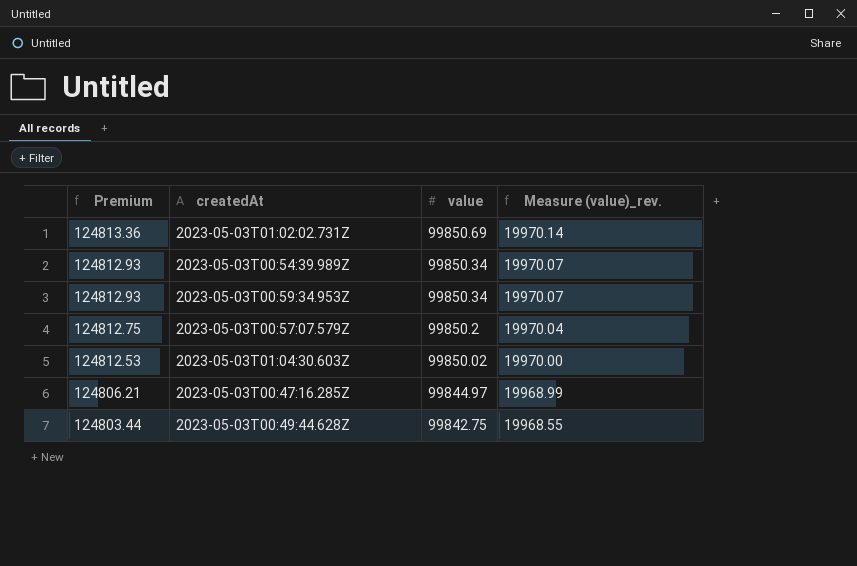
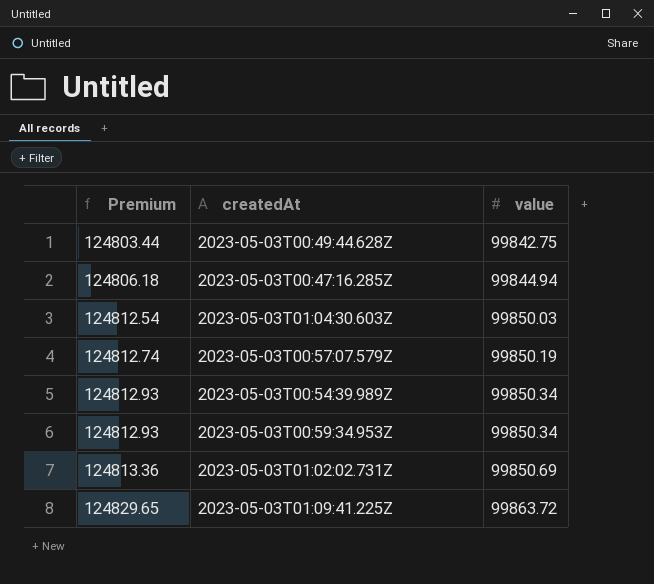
row order: Premium descending -> Premium ascending
column Measure (value)_rev. | formula: [value] * 0.2 -> none
2023-05-03T00:47:16.285Z | Premium: 124806.21 -> 124806.18
2023-05-03T00:47:16.285Z | value: 99844.97 -> 99844.94
2023-05-03T01:04:30.603Z | Premium: 124812.53 -> 124812.54
2023-05-03T01:04:30.603Z | value: 99850.02 -> 99850.03
2023-05-03T00:57:07.579Z | Premium: 124812.75 -> 124812.74
2023-05-03T00:57:07.579Z | value: 99850.2 -> 99850.19
row 2023-05-03T01:09:41.225Z: none -> 124829.65 | 99863.72

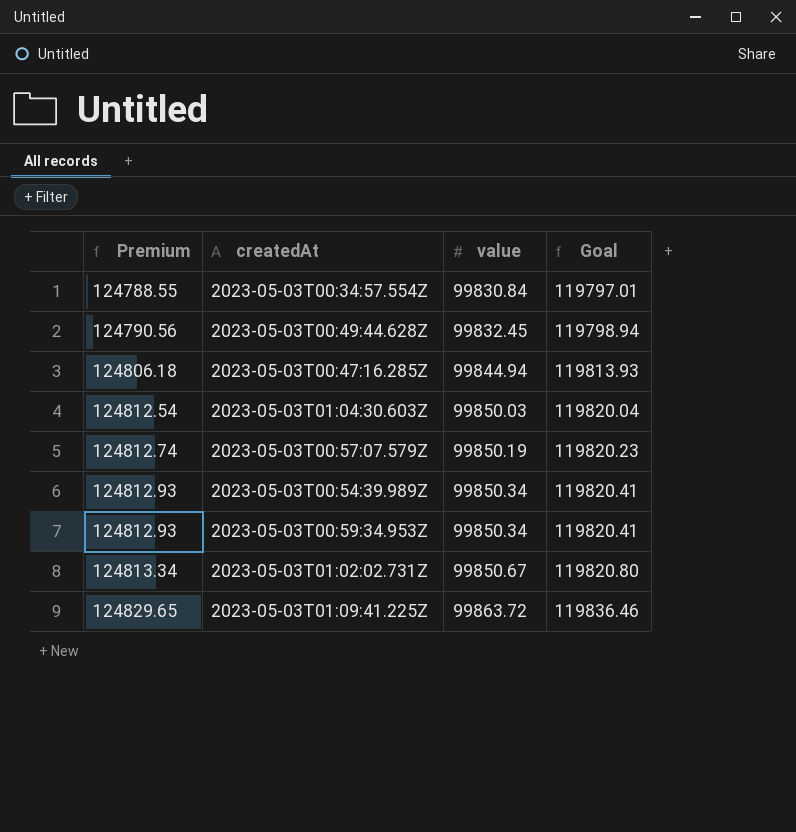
column Goal | formula: none -> [value] * 1.2
row 2023-05-03T00:34:57.554Z: none -> 124788.55 | 99830.84 | 119797.01
2023-05-03T00:49:44.628Z | Premium: 124803.44 -> 124790.56
2023-05-03T00:49:44.628Z | value: 99842.75 -> 99832.45
2023-05-03T01:02:02.731Z | Premium: 124813.36 -> 124813.34
2023-05-03T01:02:02.731Z | value: 99850.69 -> 99850.67

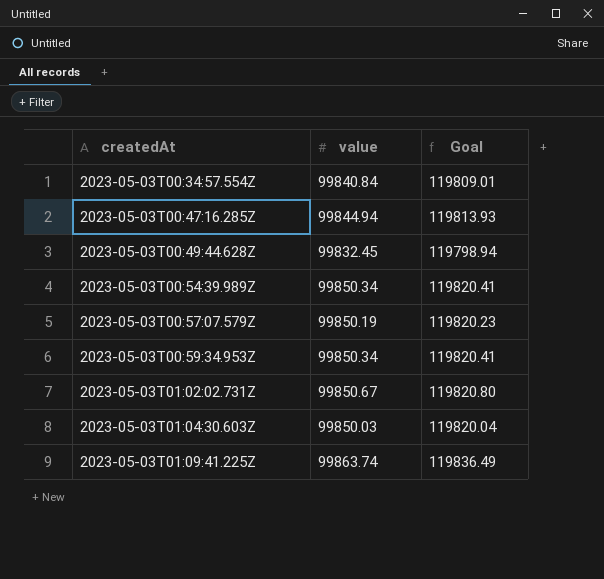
row order: Premium ascending -> createdAt ascending
column Premium | formula: [value] * 1.25 -> none
2023-05-03T00:34:57.554Z | value: 99830.84 -> 99840.84
2023-05-03T00:34:57.554Z | Goal: 119797.01 -> 119809.01
2023-05-03T01:09:41.225Z | value: 99863.72 -> 99863.74
2023-05-03T01:09:41.225Z | Goal: 119836.46 -> 119836.49

